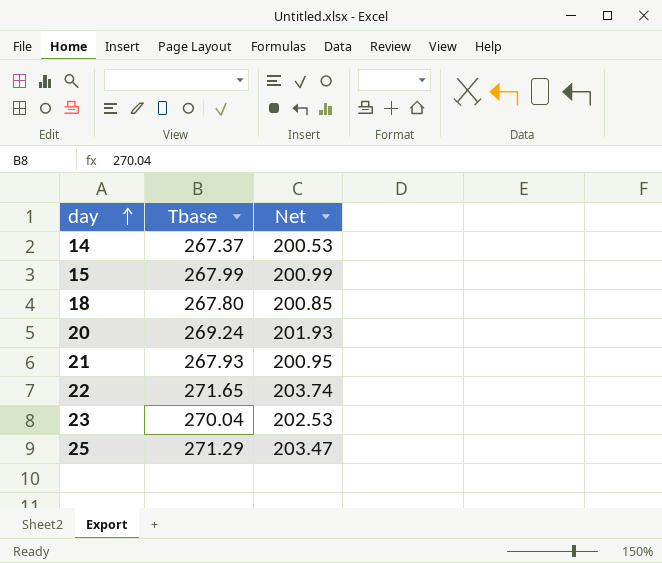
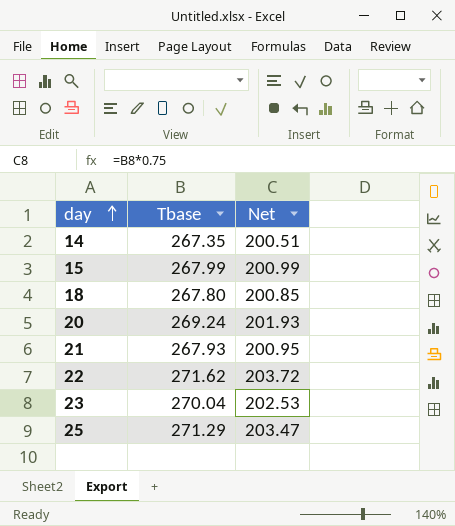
14 | Tbase: 267.37 -> 267.35
14 | Net: 200.53 -> 200.51
22 | Tbase: 271.65 -> 271.62
22 | Net: 203.74 -> 203.72

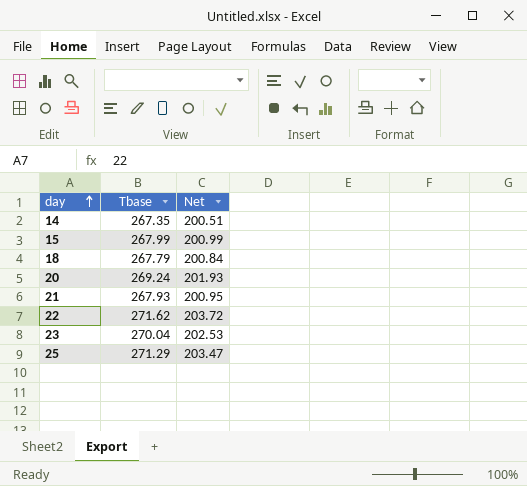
18 | Tbase: 267.80 -> 267.79
18 | Net: 200.85 -> 200.84

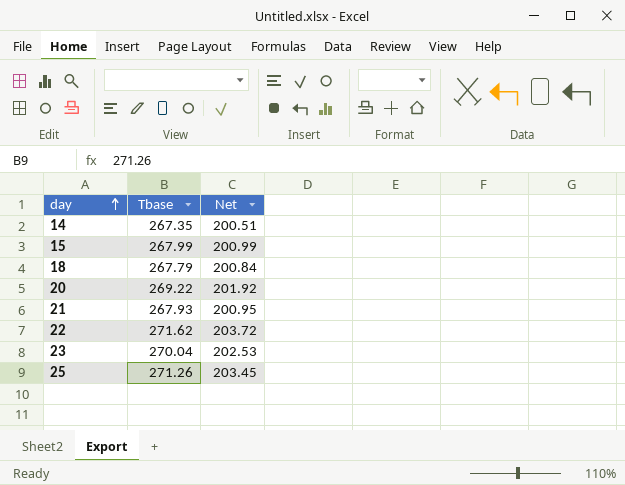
20 | Tbase: 269.24 -> 269.22
20 | Net: 201.93 -> 201.92
25 | Tbase: 271.29 -> 271.26
25 | Net: 203.47 -> 203.45

